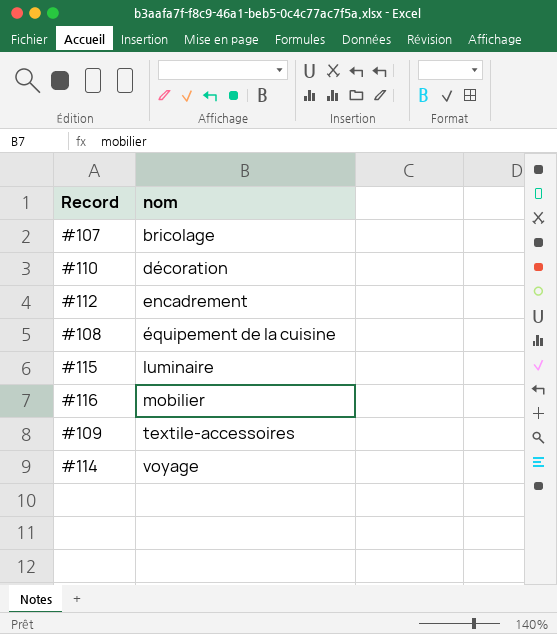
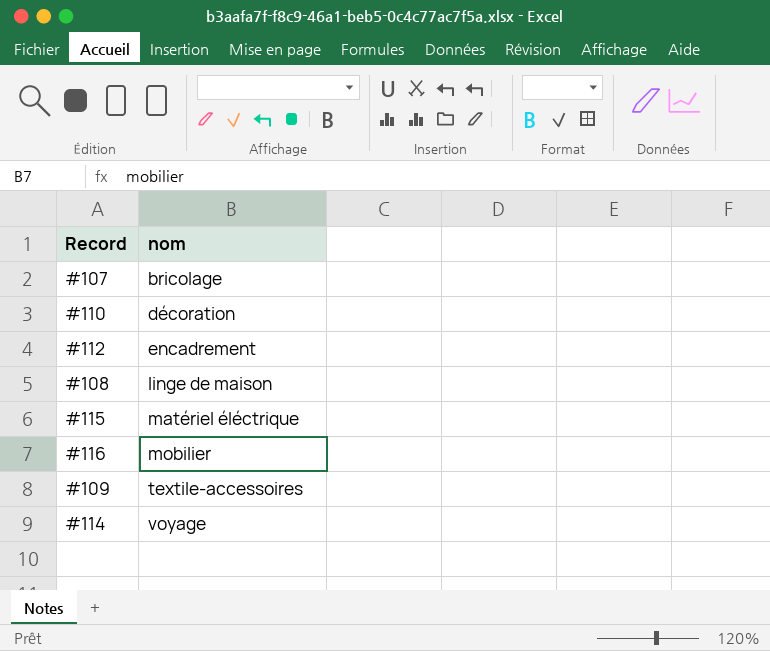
#108 | nom: équipement de la cuisine -> linge de maison
#115 | nom: luminaire -> matériel éléctrique

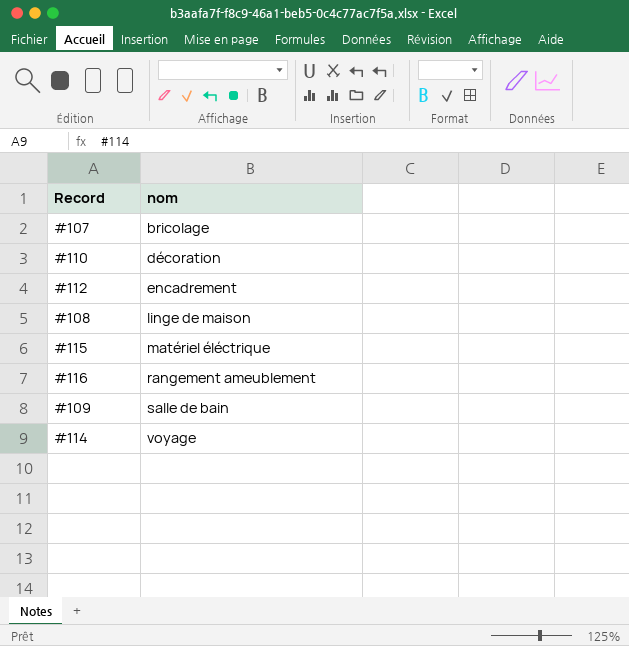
#116 | nom: mobilier -> rangement ameublement
#109 | nom: textile-accessoires -> salle de bain

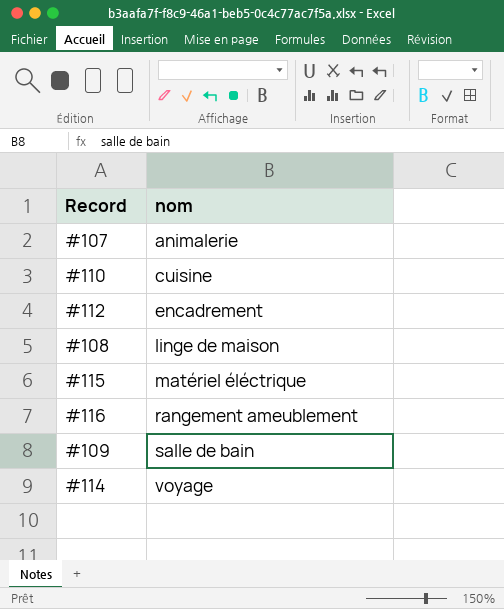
#107 | nom: bricolage -> animalerie
#110 | nom: décoration -> cuisine

